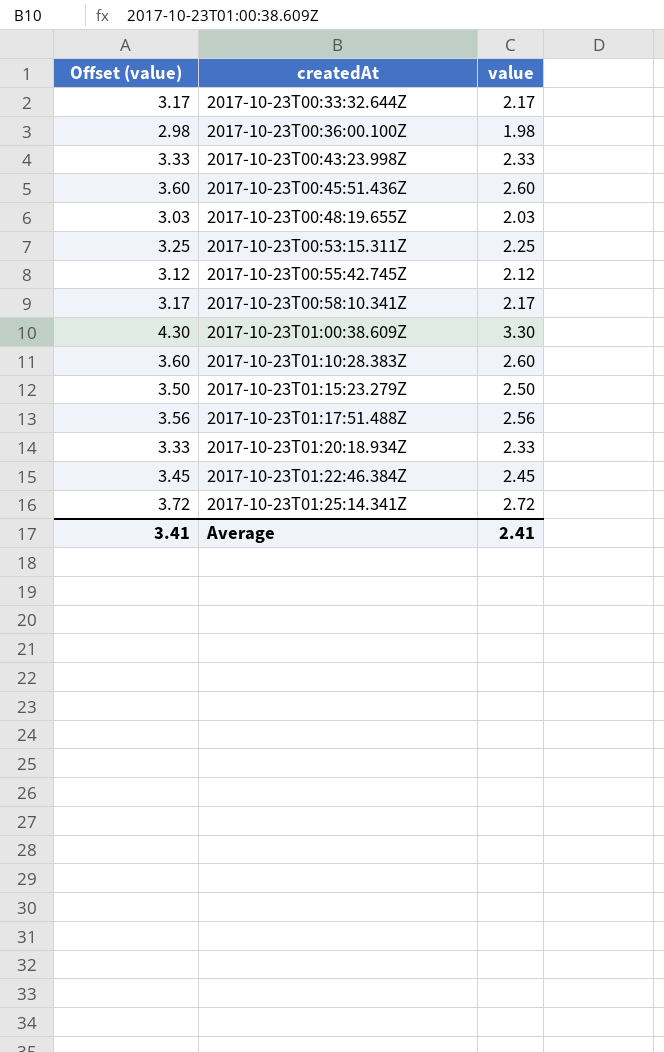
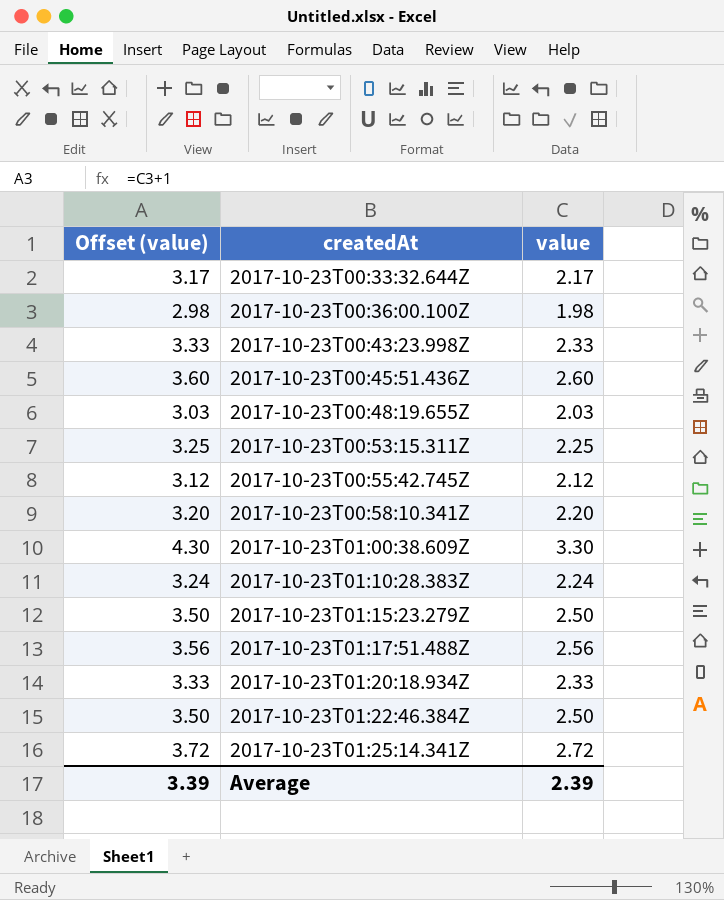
2017-10-23T00:58:10.341Z | Offset (value): 3.17 -> 3.20
2017-10-23T00:58:10.341Z | value: 2.17 -> 2.20
2017-10-23T01:10:28.383Z | Offset (value): 3.60 -> 3.24
2017-10-23T01:10:28.383Z | value: 2.60 -> 2.24
2017-10-23T01:22:46.384Z | Offset (value): 3.45 -> 3.50
2017-10-23T01:22:46.384Z | value: 2.45 -> 2.50
Average | Offset (value): 3.41 -> 3.39
Average | value: 2.41 -> 2.39

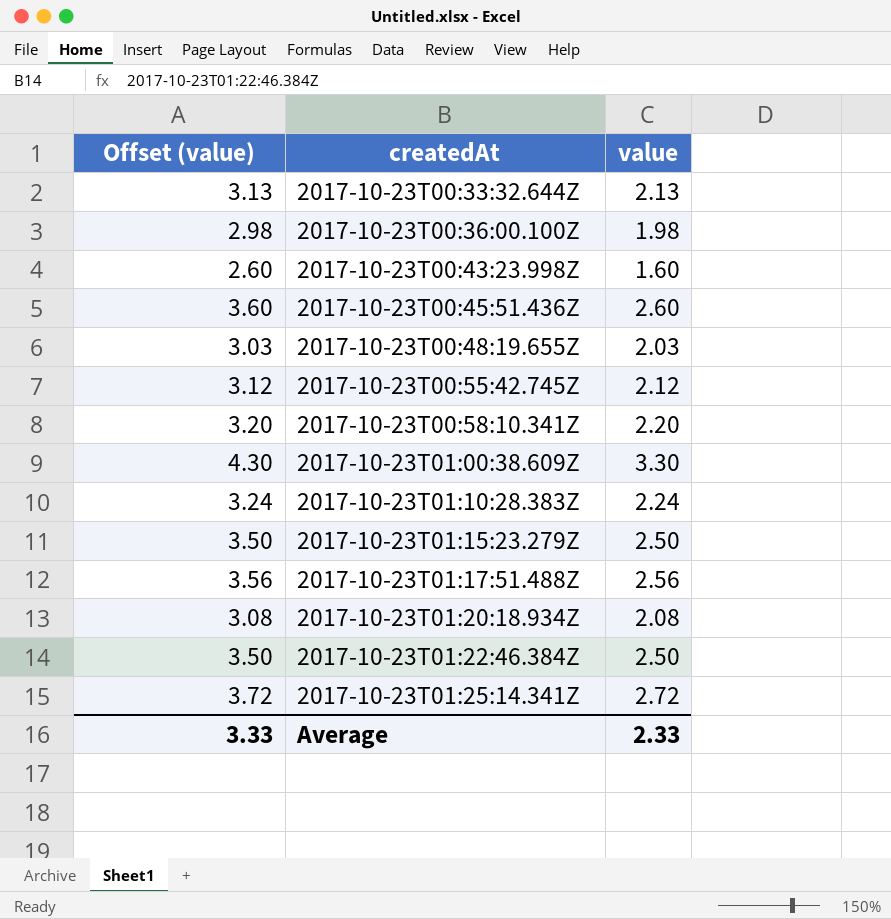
row 2017-10-23T00:53:15.311Z: 3.25 | 2.25 -> none
2017-10-23T00:33:32.644Z | Offset (value): 3.17 -> 3.13
2017-10-23T00:33:32.644Z | value: 2.17 -> 2.13
2017-10-23T00:43:23.998Z | Offset (value): 3.33 -> 2.60
2017-10-23T00:43:23.998Z | value: 2.33 -> 1.60
2017-10-23T01:20:18.934Z | Offset (value): 3.33 -> 3.08
2017-10-23T01:20:18.934Z | value: 2.33 -> 2.08
Average | Offset (value): 3.39 -> 3.33
Average | value: 2.39 -> 2.33

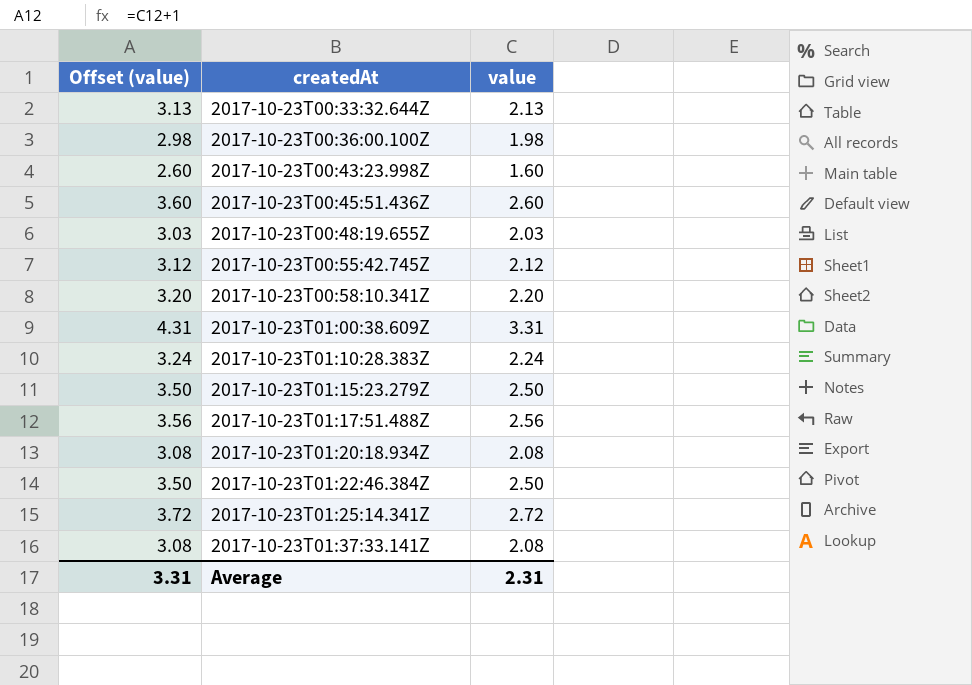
2017-10-23T01:00:38.609Z | Offset (value): 4.30 -> 4.31
2017-10-23T01:00:38.609Z | value: 3.30 -> 3.31
row 2017-10-23T01:37:33.141Z: none -> 3.08 | 2.08
Average | Offset (value): 3.33 -> 3.31
Average | value: 2.33 -> 2.31

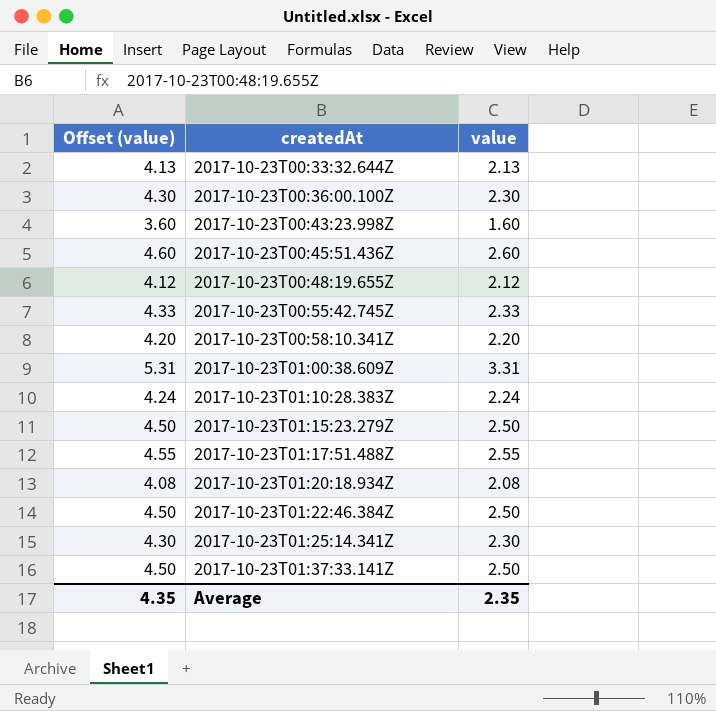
column Offset (value) | formula: [value] + 1 -> [value] + 2
2017-10-23T00:36:00.100Z | value: 1.98 -> 2.30
2017-10-23T00:48:19.655Z | value: 2.03 -> 2.12
2017-10-23T00:55:42.745Z | value: 2.12 -> 2.33
2017-10-23T01:17:51.488Z | value: 2.56 -> 2.55
2017-10-23T01:25:14.341Z | value: 2.72 -> 2.30
2017-10-23T01:37:33.141Z | value: 2.08 -> 2.50
Average | Offset (value): 3.31 -> 4.35
Average | value: 2.31 -> 2.35

